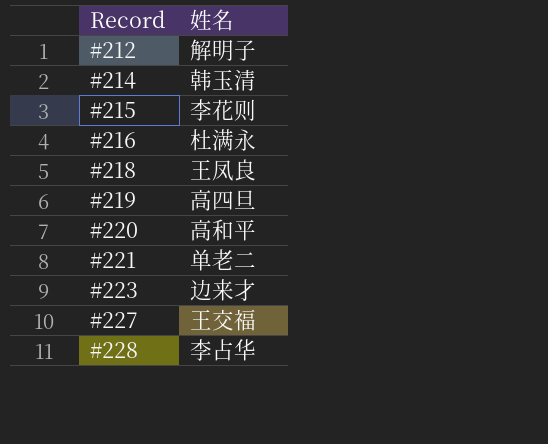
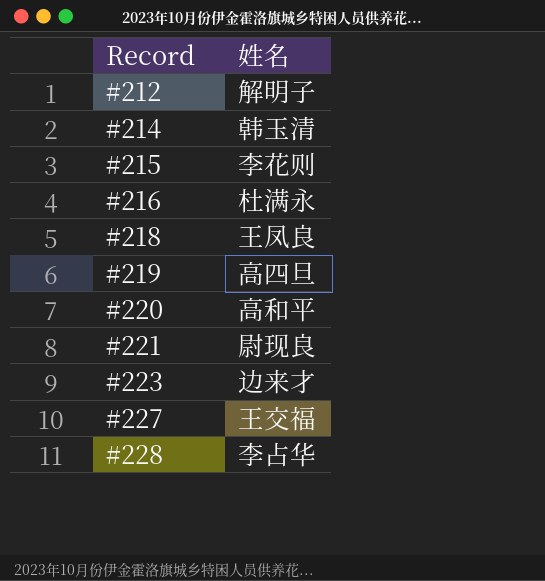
#221 | 姓名: 单老二 -> 尉现良

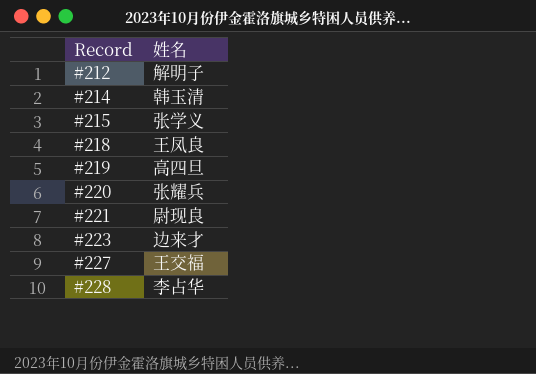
row #216: 杜满永 -> none
#215 | 姓名: 李花则 -> 张学义
#220 | 姓名: 高和平 -> 张耀兵

